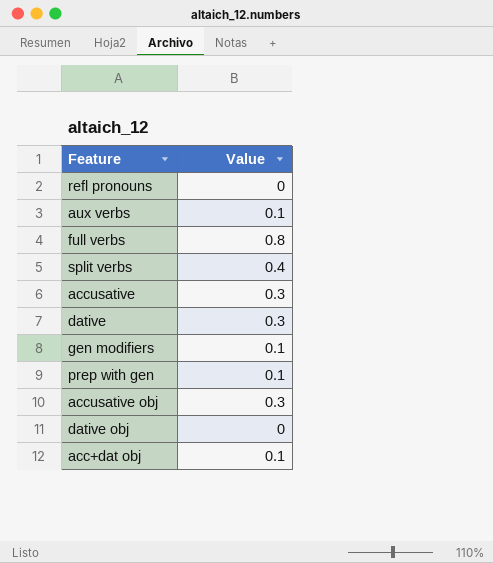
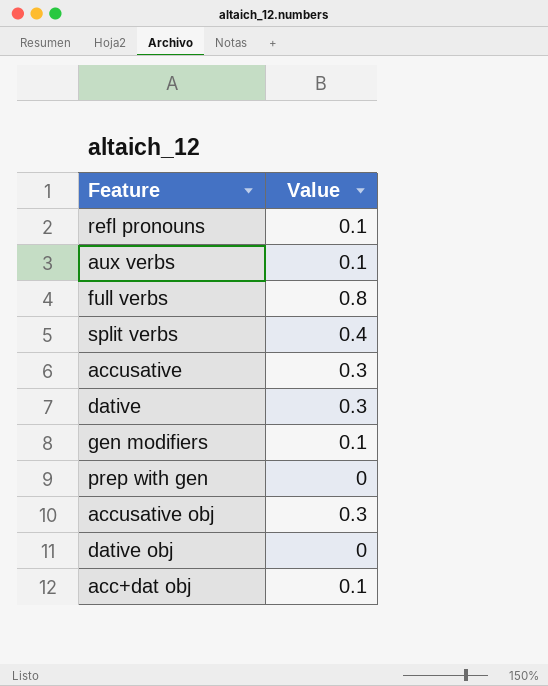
refl pronouns | Value: 0 -> 0.1
prep with gen | Value: 0.1 -> 0

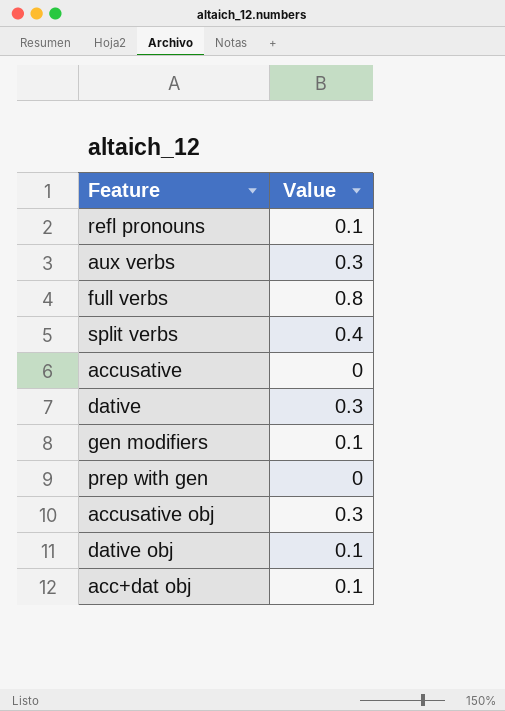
aux verbs | Value: 0.1 -> 0.3
accusative | Value: 0.3 -> 0
dative obj | Value: 0 -> 0.1

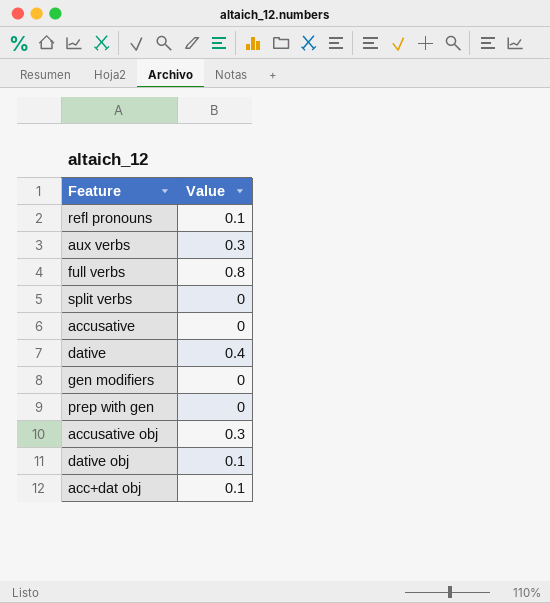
split verbs | Value: 0.4 -> 0
dative | Value: 0.3 -> 0.4
gen modifiers | Value: 0.1 -> 0

